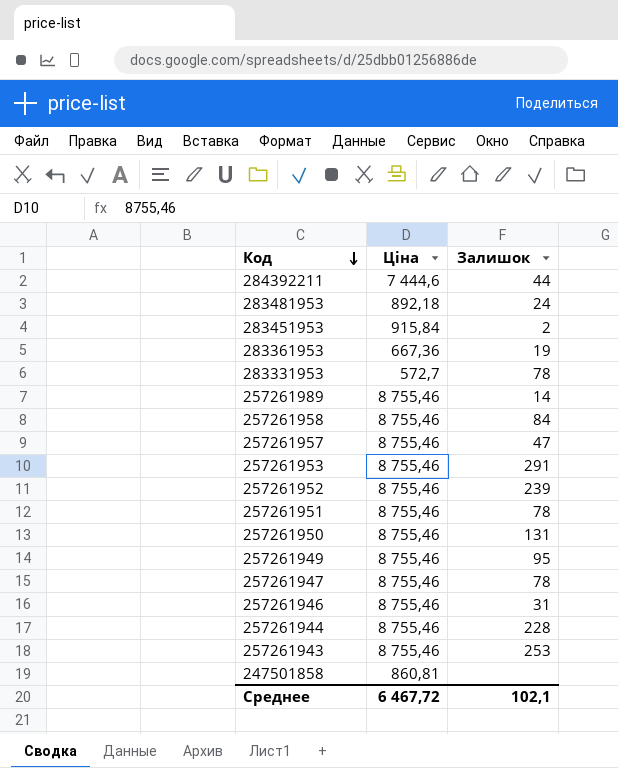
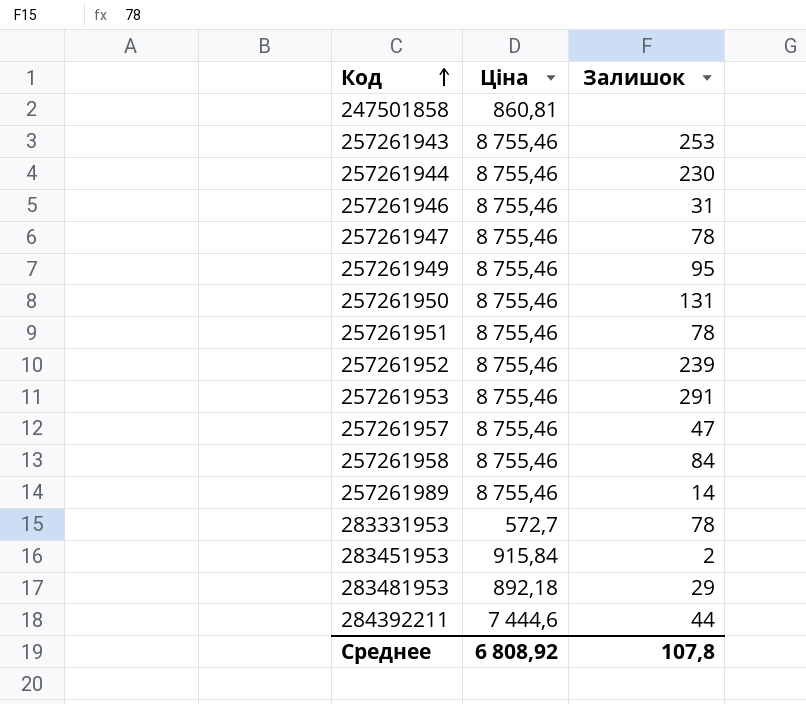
row order: Код descending -> Код ascending
row 283361953: 667,36 | 19 -> none
257261944 | Залишок: 228 -> 230
283481953 | Залишок: 24 -> 29
Среднее | Ціна: 6 467,72 -> 6 808,92
Среднее | Залишок: 102,1 -> 107,8

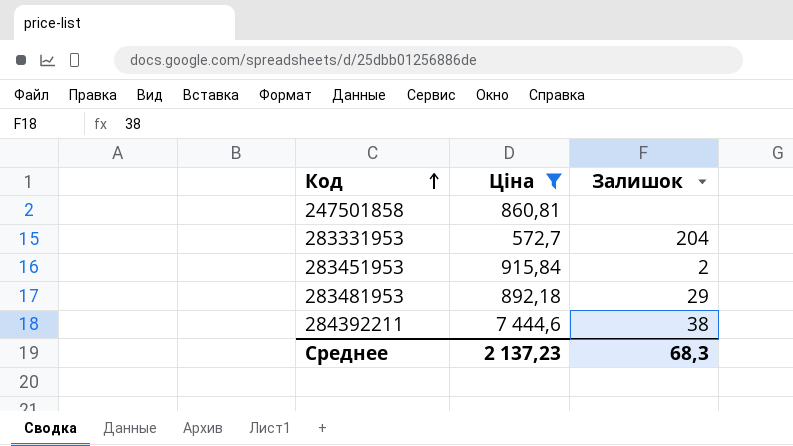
filter: none -> Ціна != 8 755,46
283331953 | Залишок: 78 -> 204
284392211 | Залишок: 44 -> 38
Среднее | Ціна: 6 808,92 -> 2 137,23
Среднее | Залишок: 107,8 -> 68,3

